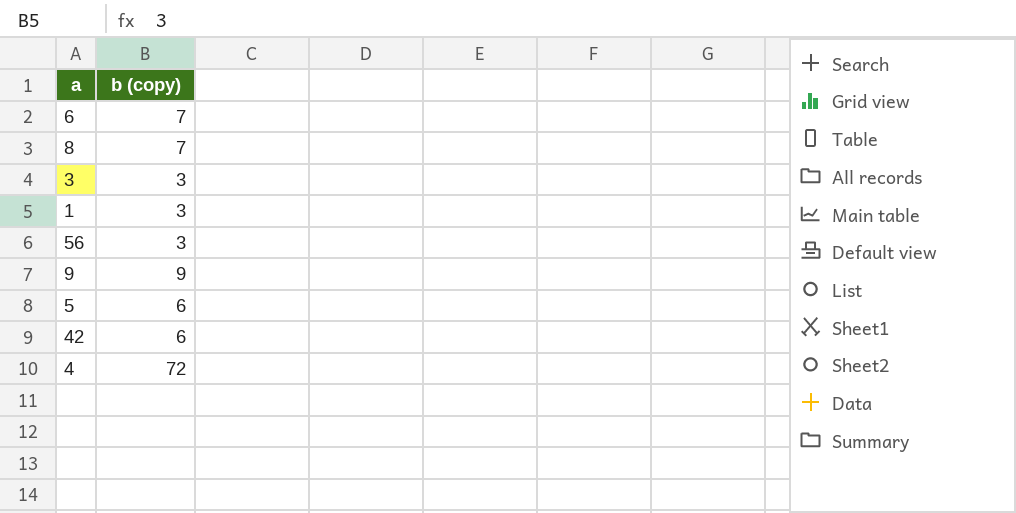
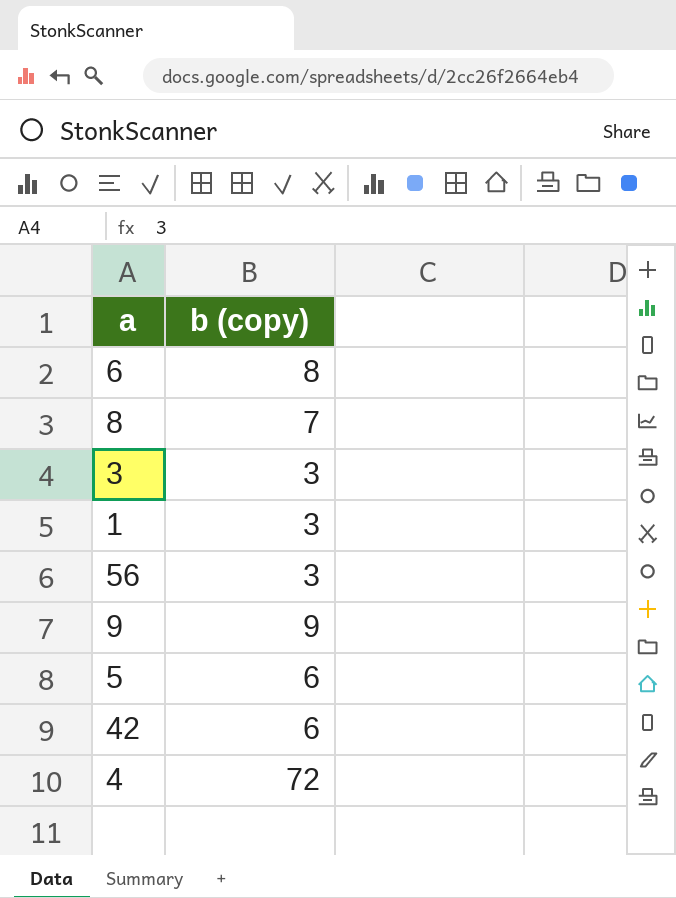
6 | b (copy): 7 -> 8

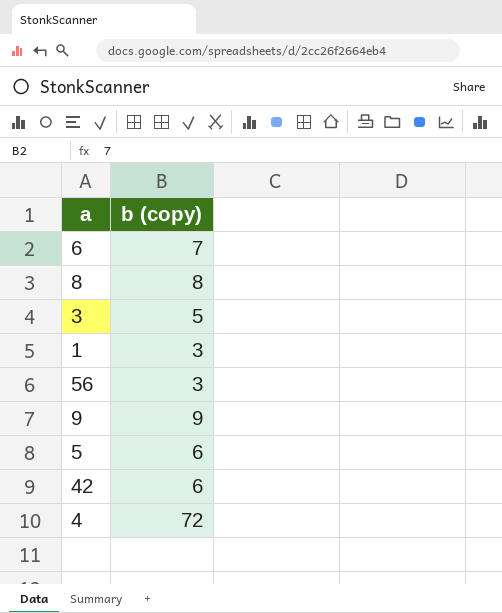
6 | b (copy): 8 -> 7
8 | b (copy): 7 -> 8
3 | b (copy): 3 -> 5

